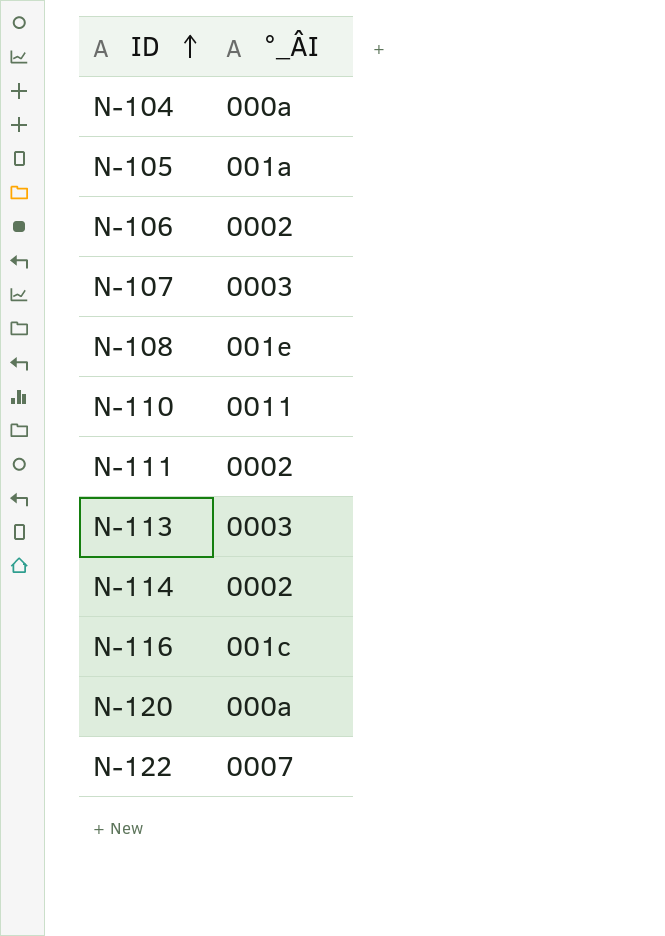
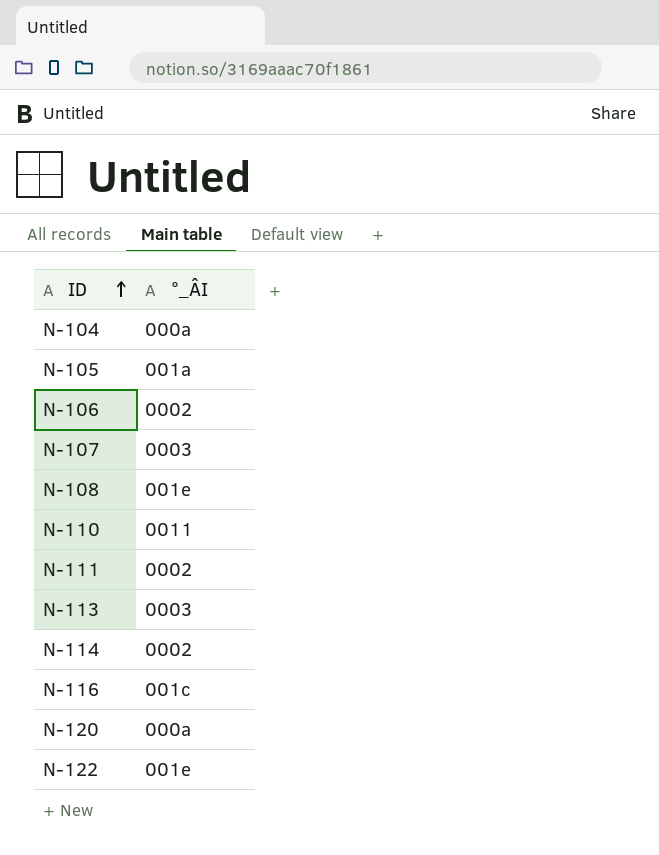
N-122 | °_ÂI: 0007 -> 001e

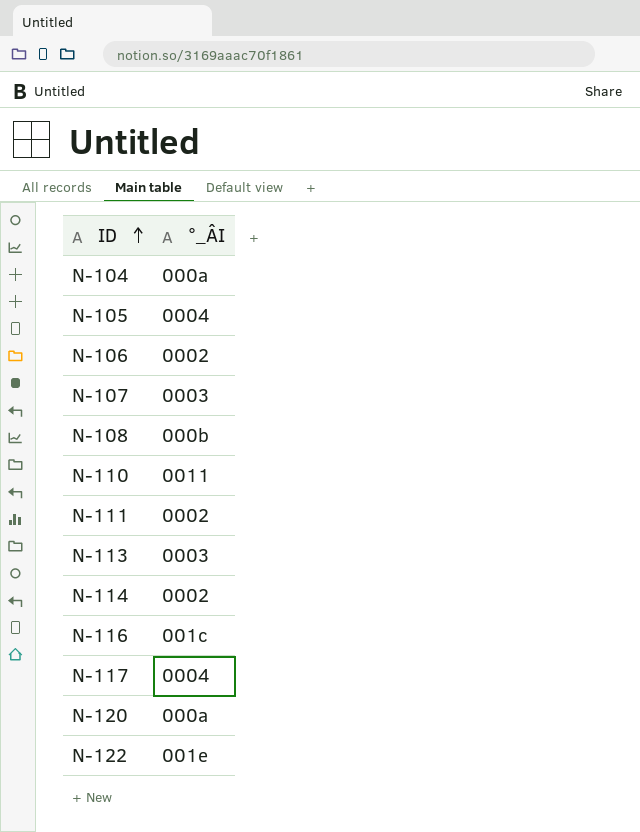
N-105 | °_ÂI: 001a -> 0004
N-108 | °_ÂI: 001e -> 000b
row N-117: none -> 0004

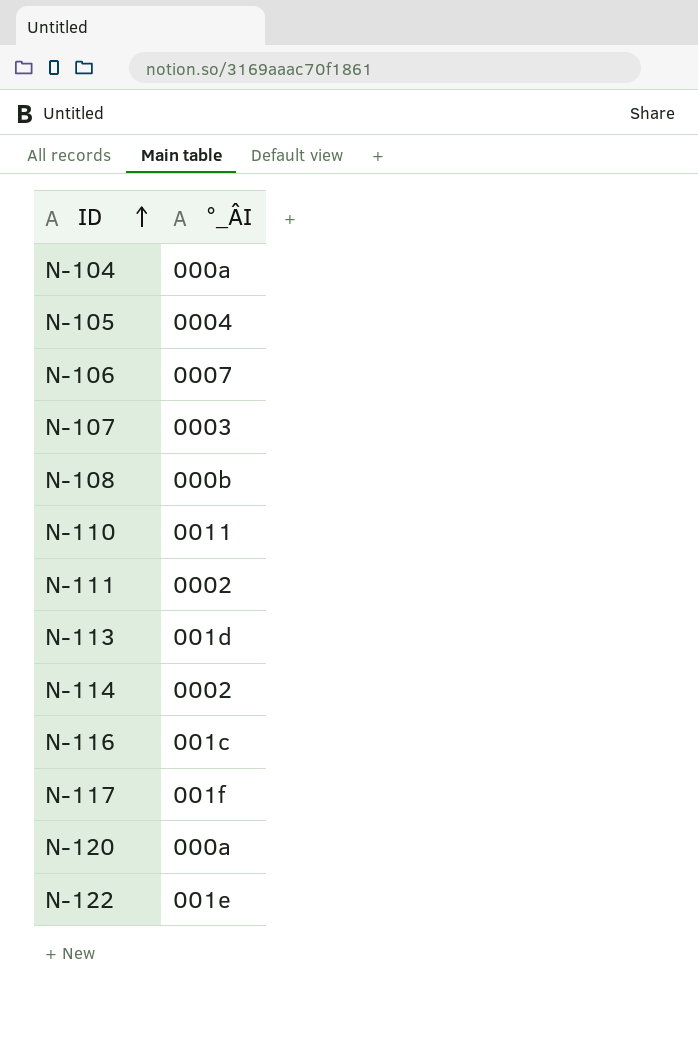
N-106 | °_ÂI: 0002 -> 0007
N-113 | °_ÂI: 0003 -> 001d
N-117 | °_ÂI: 0004 -> 001f

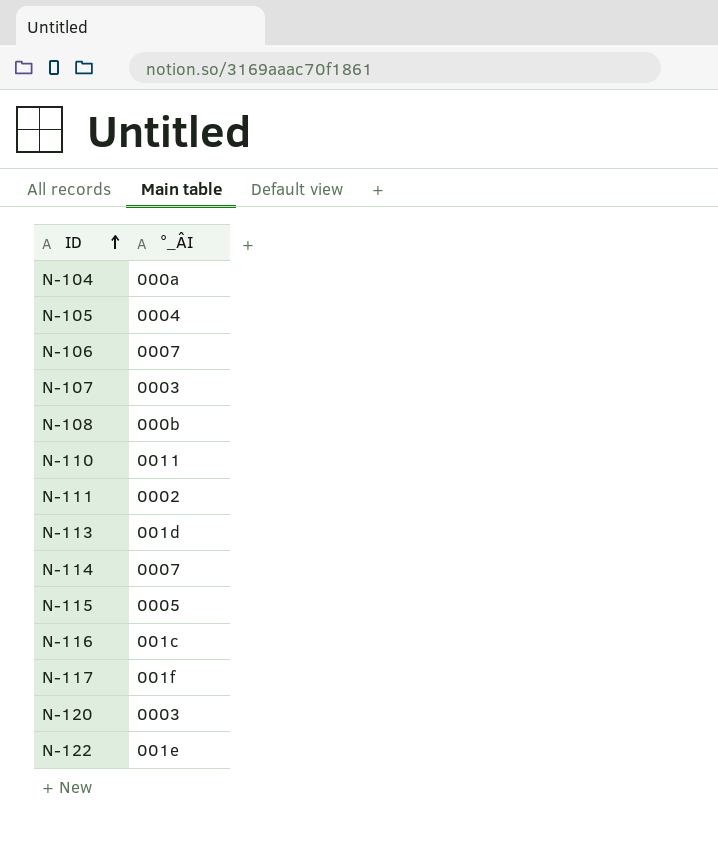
N-114 | °_ÂI: 0002 -> 0007
row N-115: none -> 0005
N-120 | °_ÂI: 000a -> 0003

